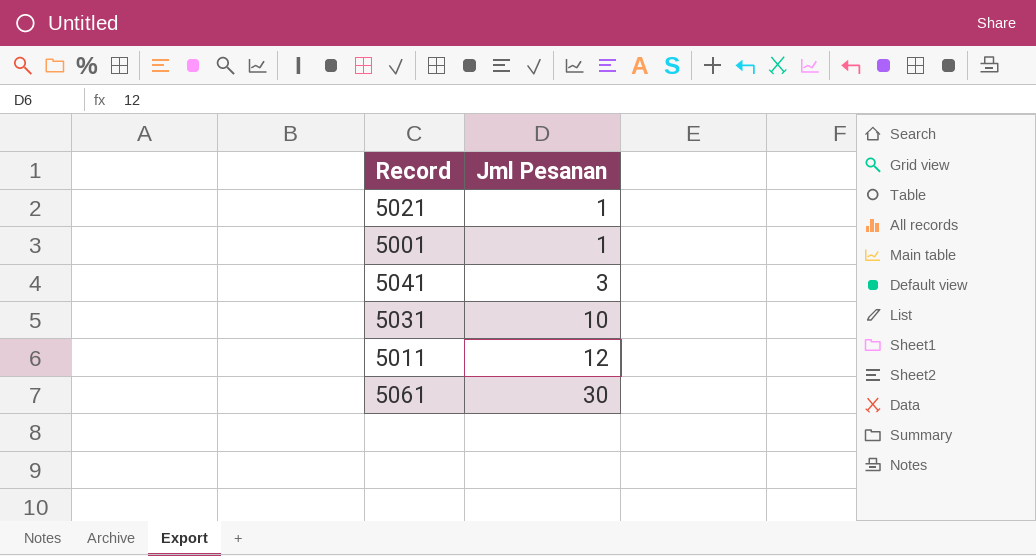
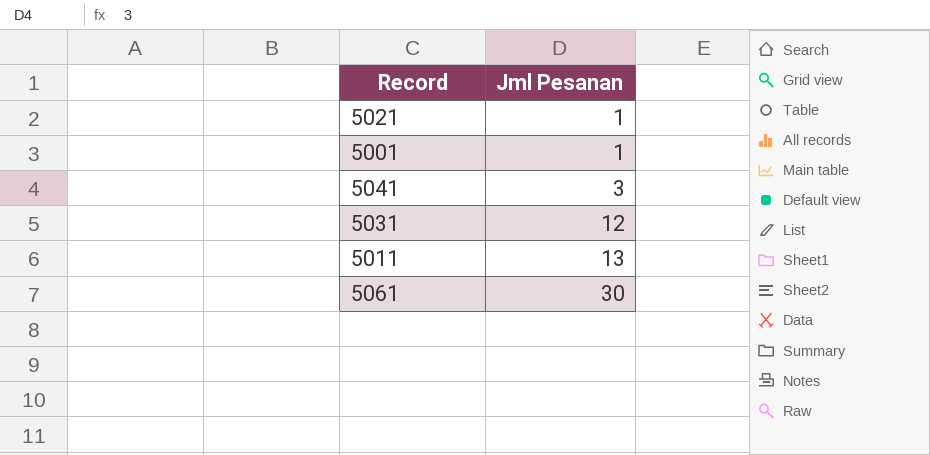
5031 | Jml Pesanan: 10 -> 12
5011 | Jml Pesanan: 12 -> 13

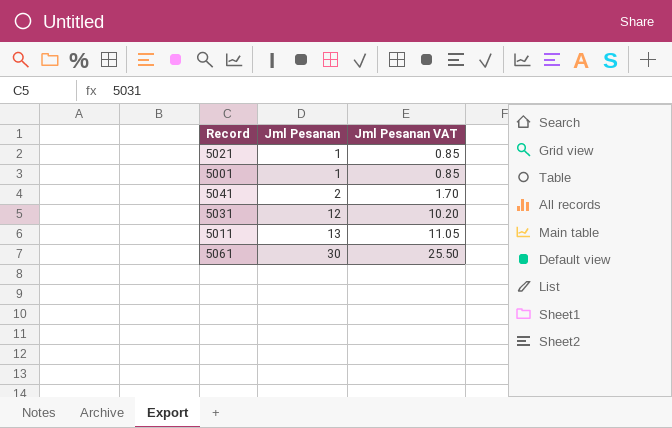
column Jml Pesanan VAT | formula: none -> [Jml Pesanan] * 0.85
5041 | Jml Pesanan: 3 -> 2

